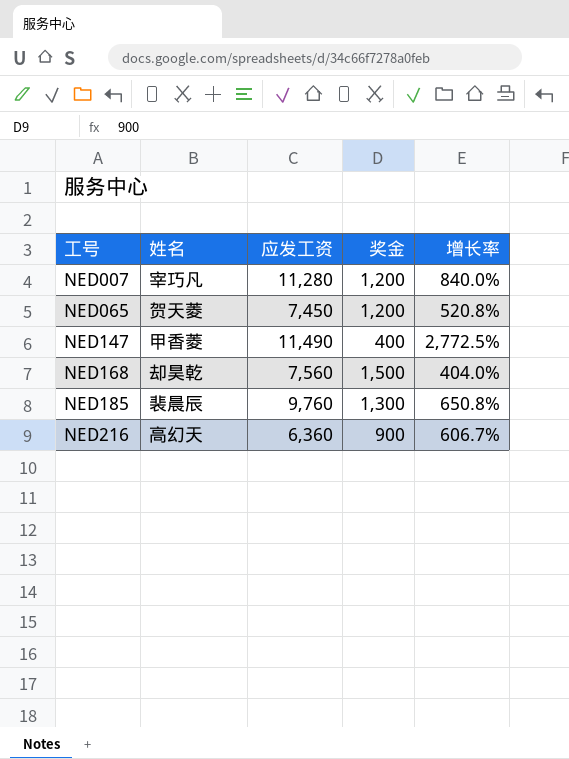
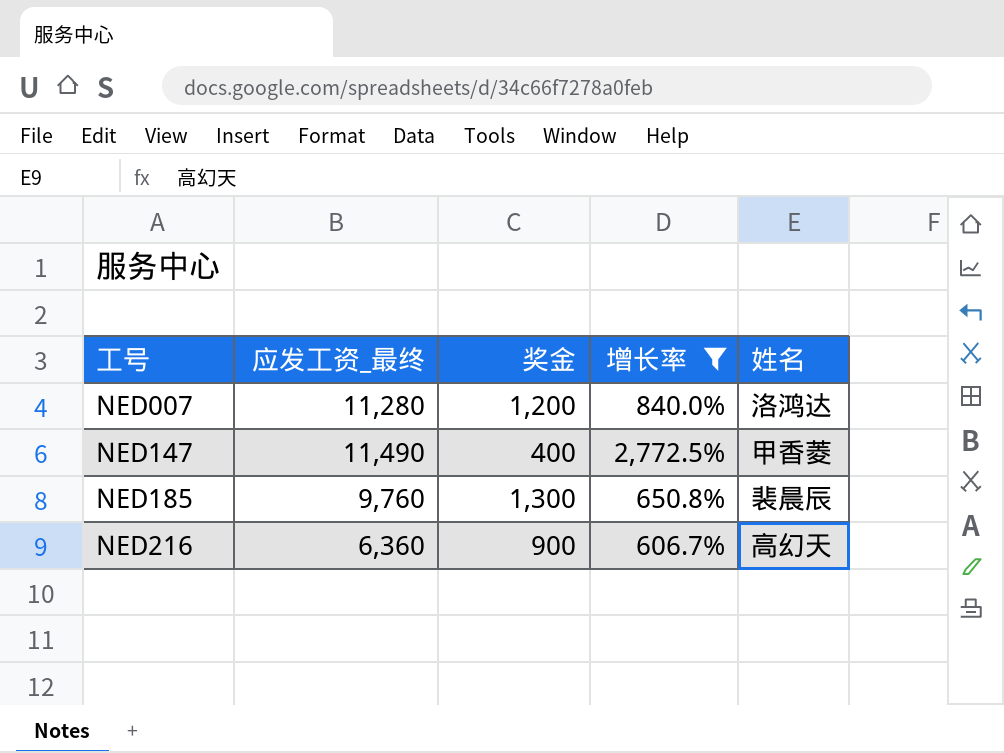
filter: none -> 增长率 >= 606.7%
column name: 应发工资 -> 应发工资_最终
column 姓名 | position: 2 -> 5
NED007 | 姓名: 宰巧凡 -> 洛鸿达

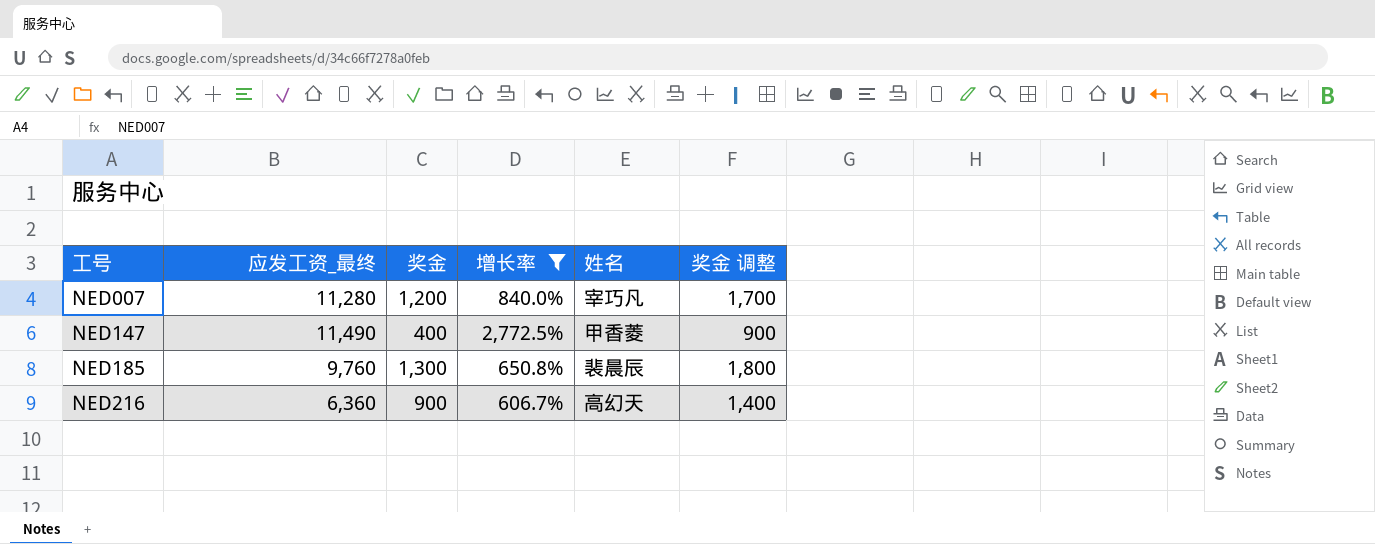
column 奖金 调整 | formula: none -> [奖金] + 500
NED007 | 姓名: 洛鸿达 -> 宰巧凡

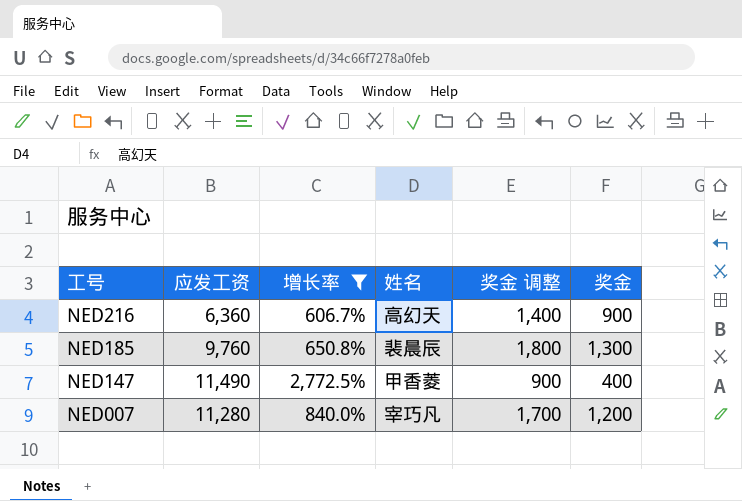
row order: 工号 ascending -> 工号 descending
column name: 应发工资_最终 -> 应发工资
column 奖金 | position: 3 -> 6

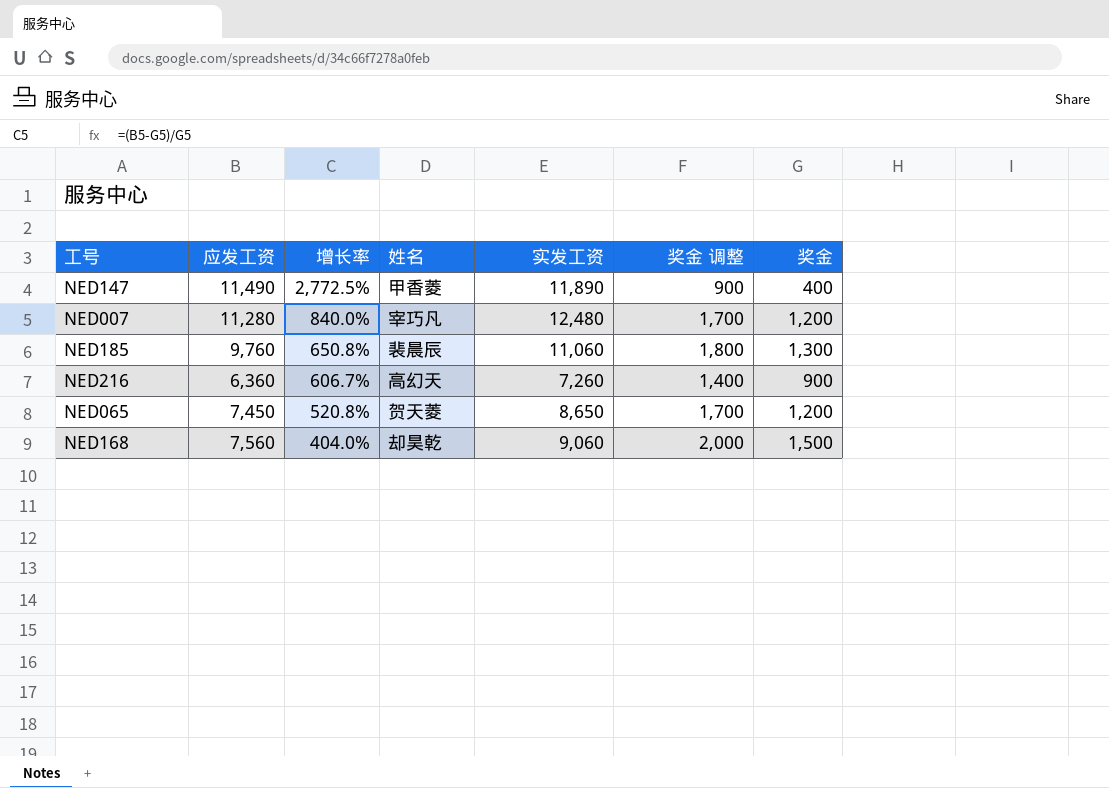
filter: 增长率 >= 606.7% -> none
row order: 工号 descending -> 增长率 descending
column 实发工资 | formula: none -> [应发工资] + [奖金]

